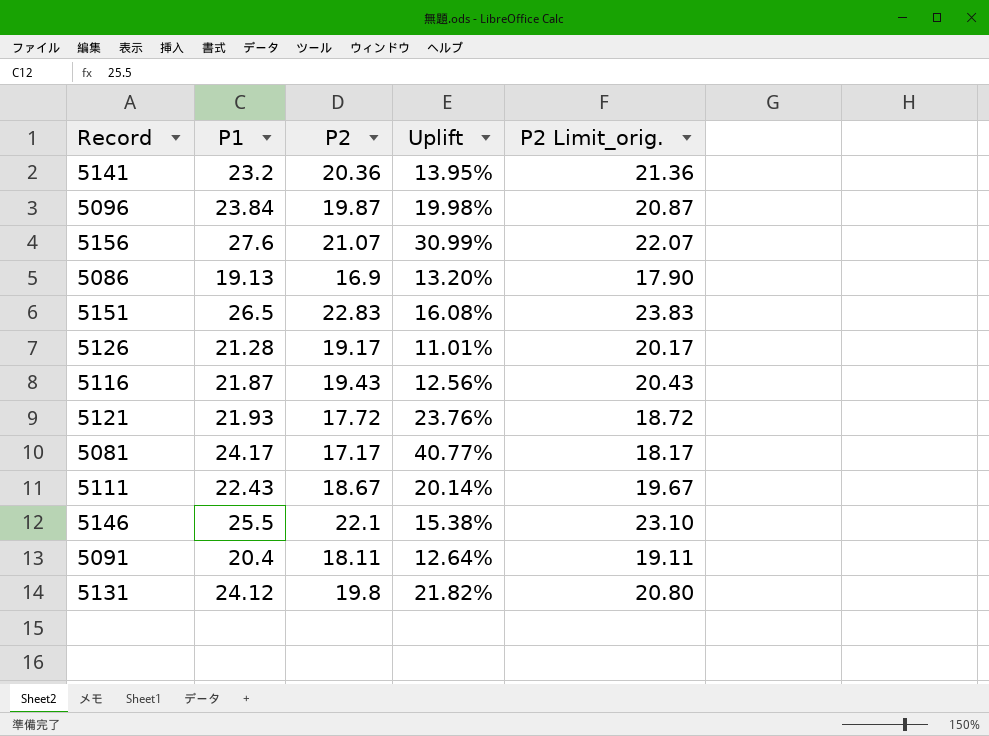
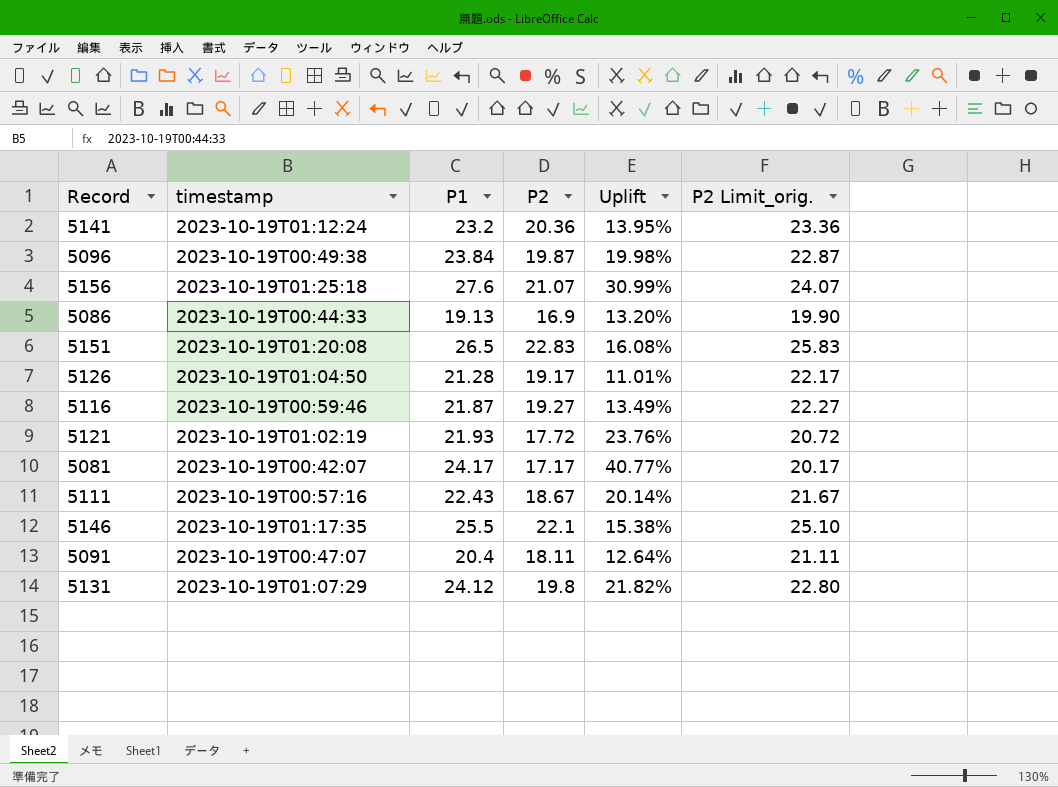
column timestamp | position: none -> 2
column P2 Limit_orig. | formula: [P2] + 1 -> [P2] + 3
5116 | P2: 19.43 -> 19.27
5116 | Uplift: 12.56% -> 13.49%

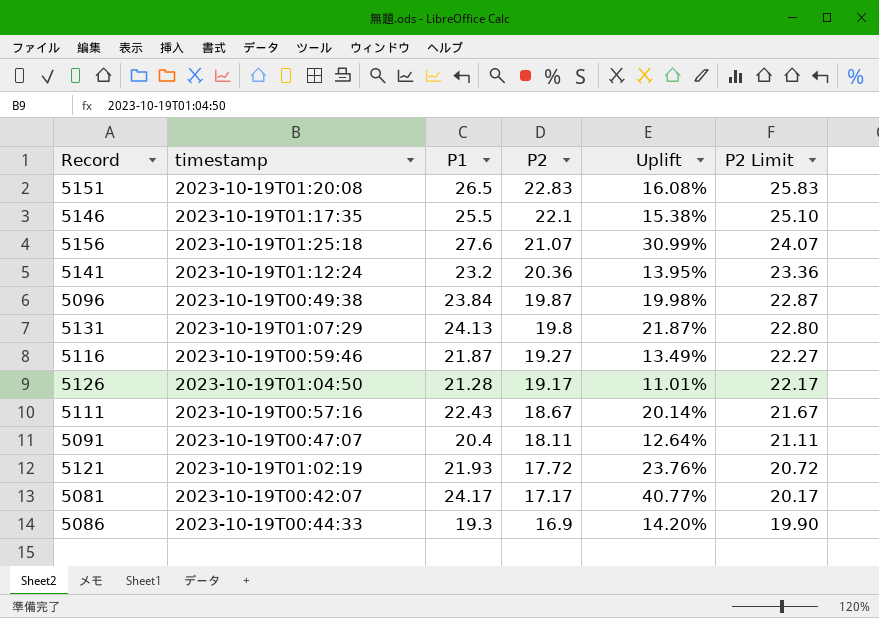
row order: none -> P2 descending
column name: P2 Limit_orig. -> P2 Limit
5131 | P1: 24.12 -> 24.13
5131 | Uplift: 21.82% -> 21.87%
5086 | P1: 19.13 -> 19.3
5086 | Uplift: 13.20% -> 14.20%

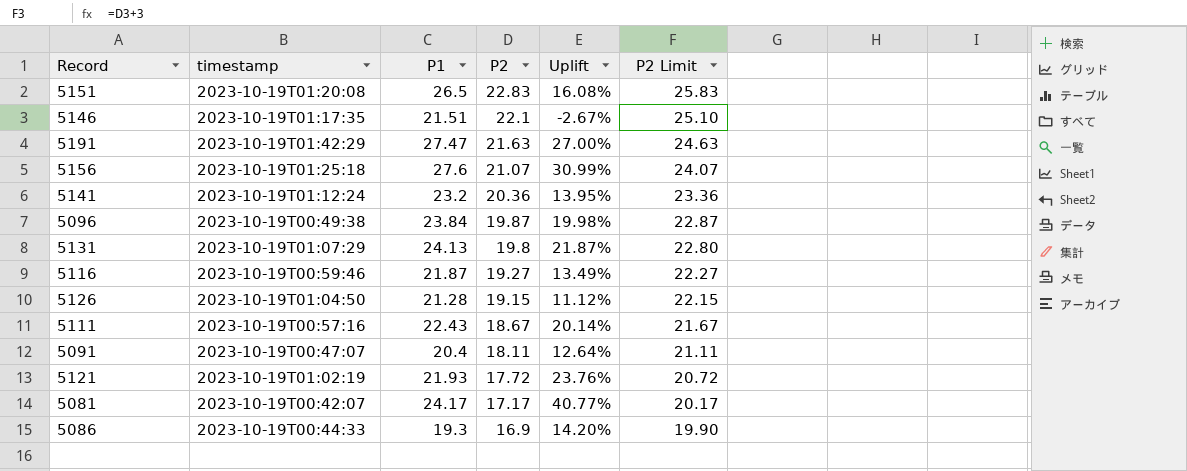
5146 | P1: 25.5 -> 21.51
5146 | Uplift: 15.38% -> -2.67%
row 5191: none -> 2023-10-19T01:42:29 | 27.47 | 21.63 | 27.00% | 24.63
5126 | P2: 19.17 -> 19.15
5126 | Uplift: 11.01% -> 11.12%
5126 | P2 Limit: 22.17 -> 22.15

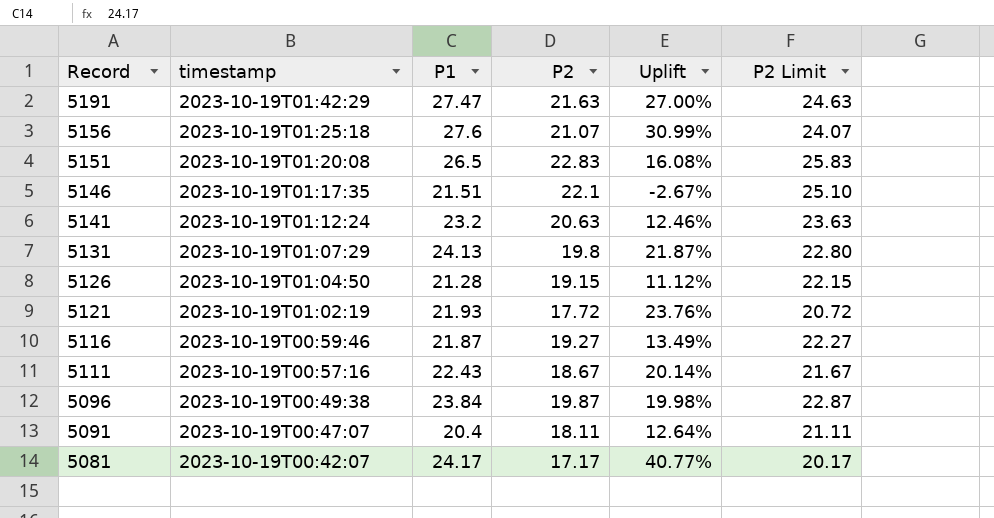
row order: P2 descending -> Record descending
row 5086: 2023-10-19T00:44:33 | 19.3 | 16.9 | 14.20% | 19.90 -> none
5141 | P2: 20.36 -> 20.63
5141 | Uplift: 13.95% -> 12.46%
5141 | P2 Limit: 23.36 -> 23.63

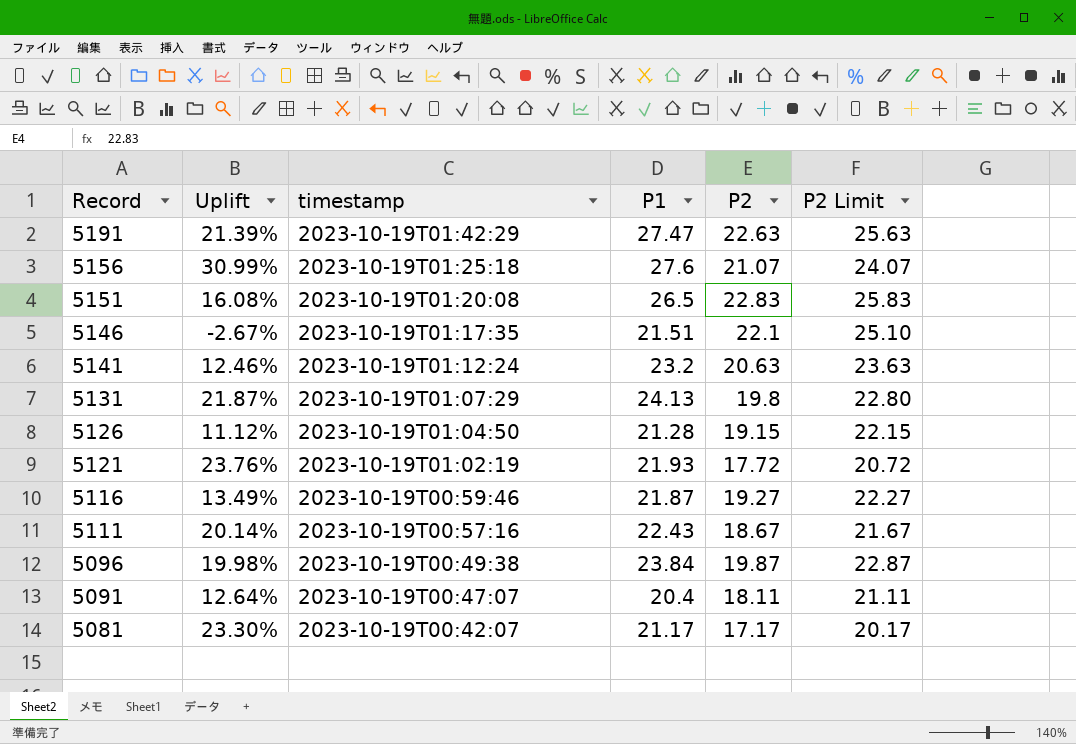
column Uplift | position: 5 -> 2
5191 | Uplift: 27.00% -> 21.39%
5191 | P2: 21.63 -> 22.63
5191 | P2 Limit: 24.63 -> 25.63
5081 | Uplift: 40.77% -> 23.30%
5081 | P1: 24.17 -> 21.17

